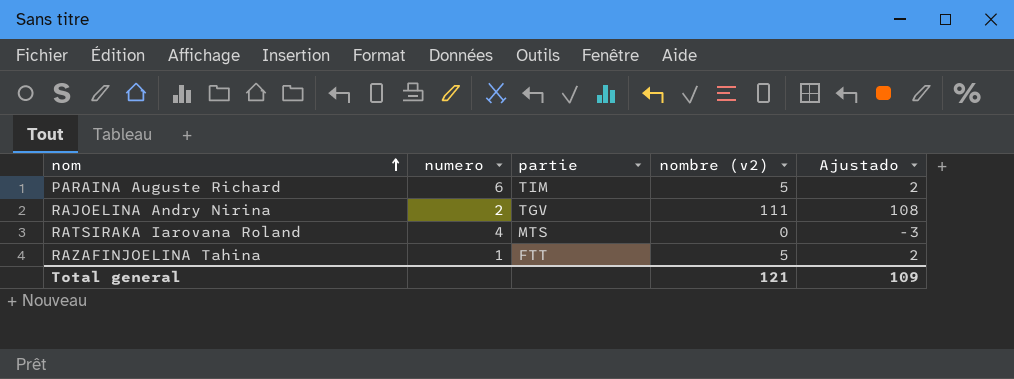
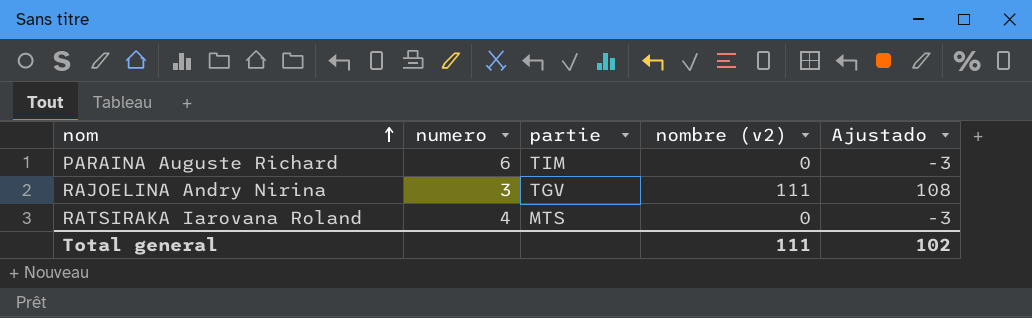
row RAZAFINJOELINA Tahina: 1 | FTT | 5 | 2 -> none
PARAINA Auguste Richard | nombre (v2): 5 -> 0
PARAINA Auguste Richard | Ajustado: 2 -> -3
RAJOELINA Andry Nirina | numero: 2 -> 3
Total general | nombre (v2): 121 -> 111
Total general | Ajustado: 109 -> 102

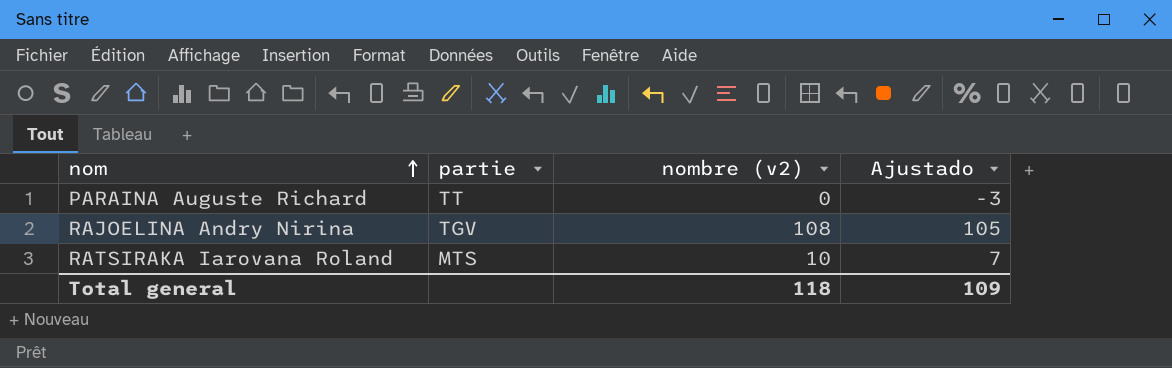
column numero | position: 2 -> none
PARAINA Auguste Richard | partie: TIM -> TT
RAJOELINA Andry Nirina | nombre (v2): 111 -> 108
RAJOELINA Andry Nirina | Ajustado: 108 -> 105
RATSIRAKA Iarovana Roland | nombre (v2): 0 -> 10
RATSIRAKA Iarovana Roland | Ajustado: -3 -> 7
Total general | nombre (v2): 111 -> 118
Total general | Ajustado: 102 -> 109

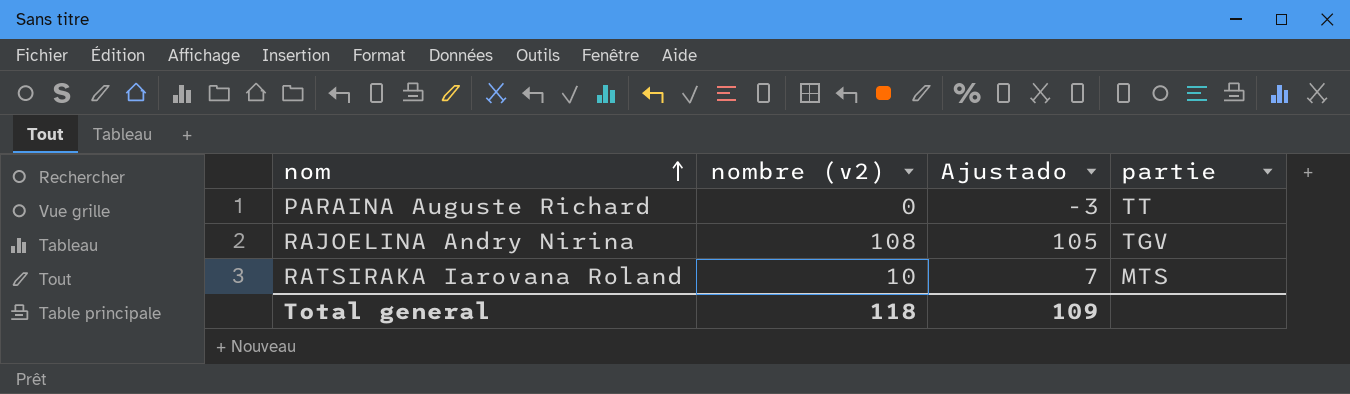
column partie | position: 2 -> 4

